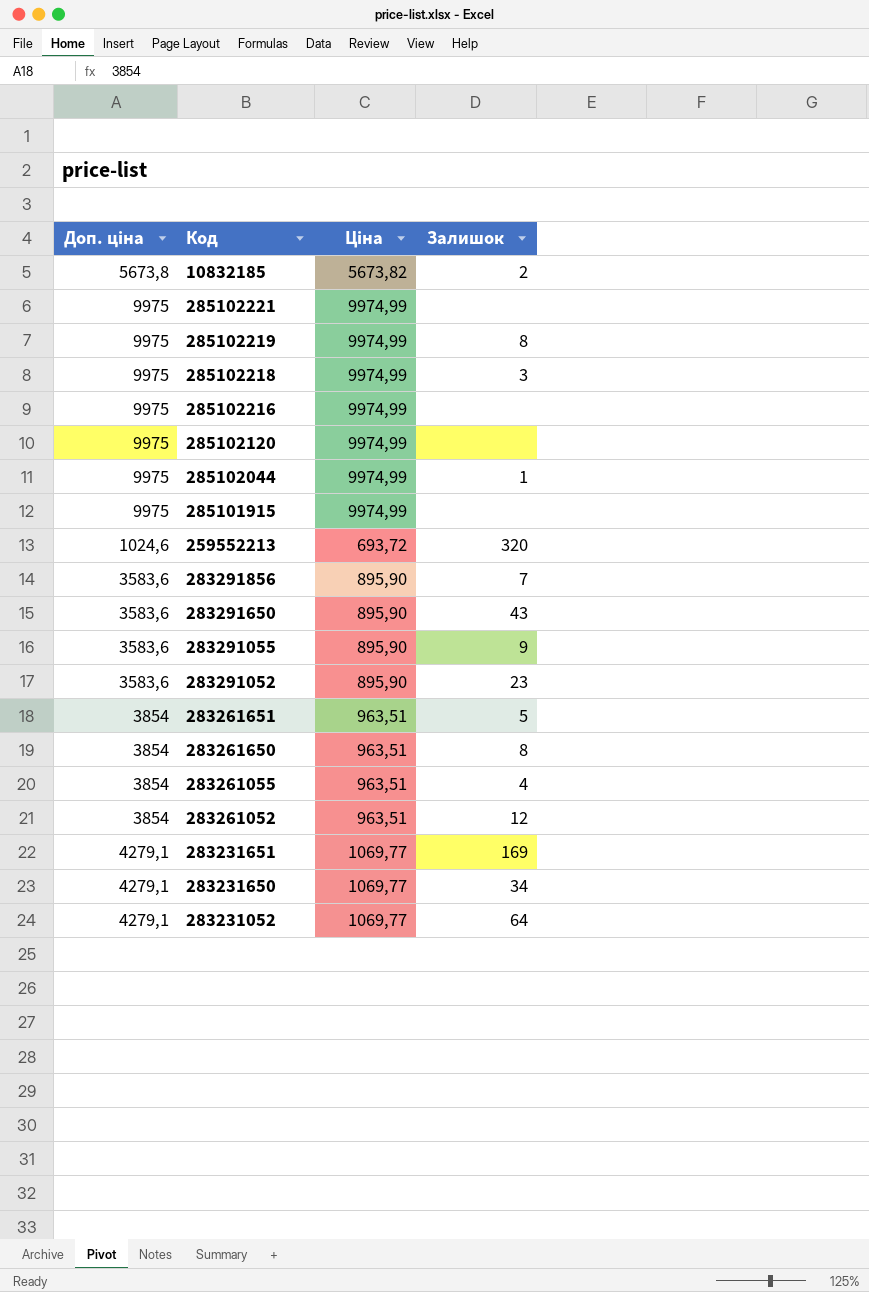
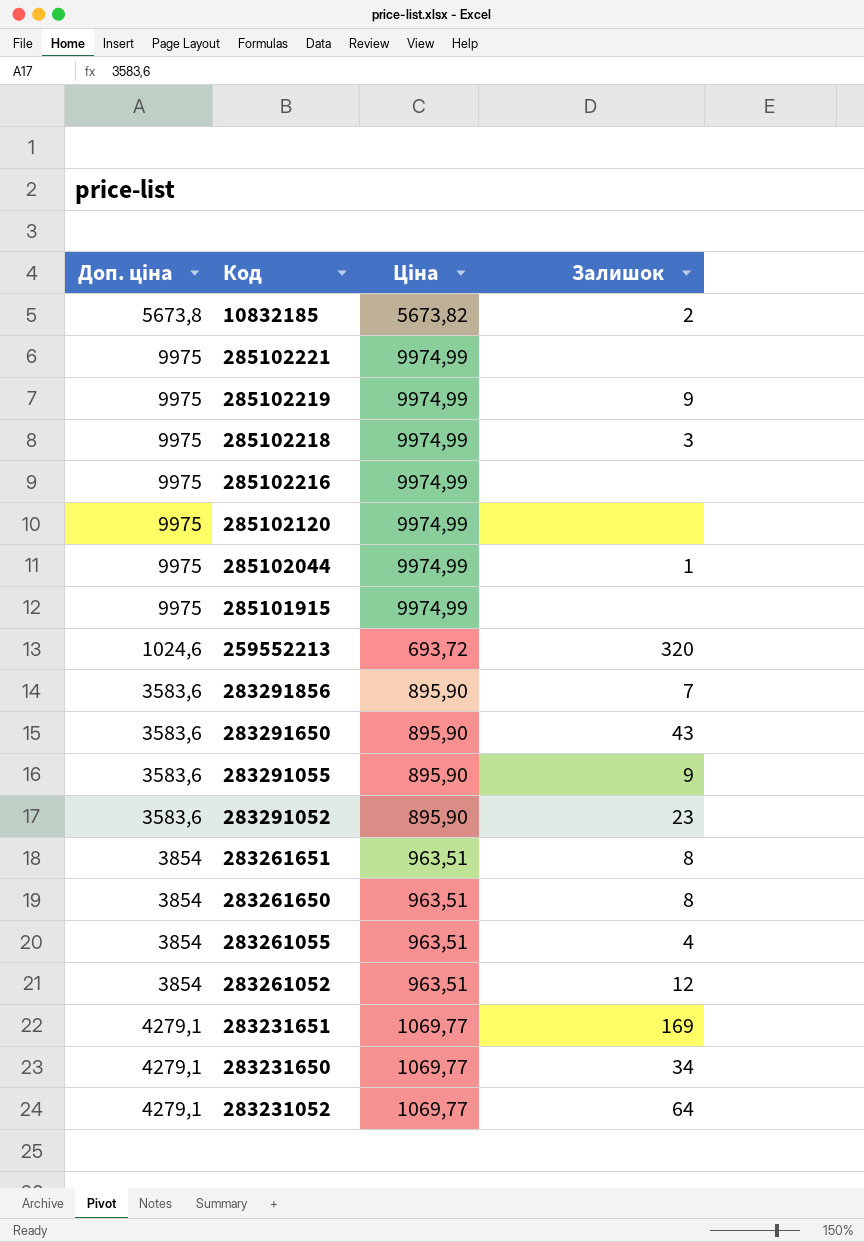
285102219 | Залишок: 8 -> 9
283261651 | Залишок: 5 -> 8

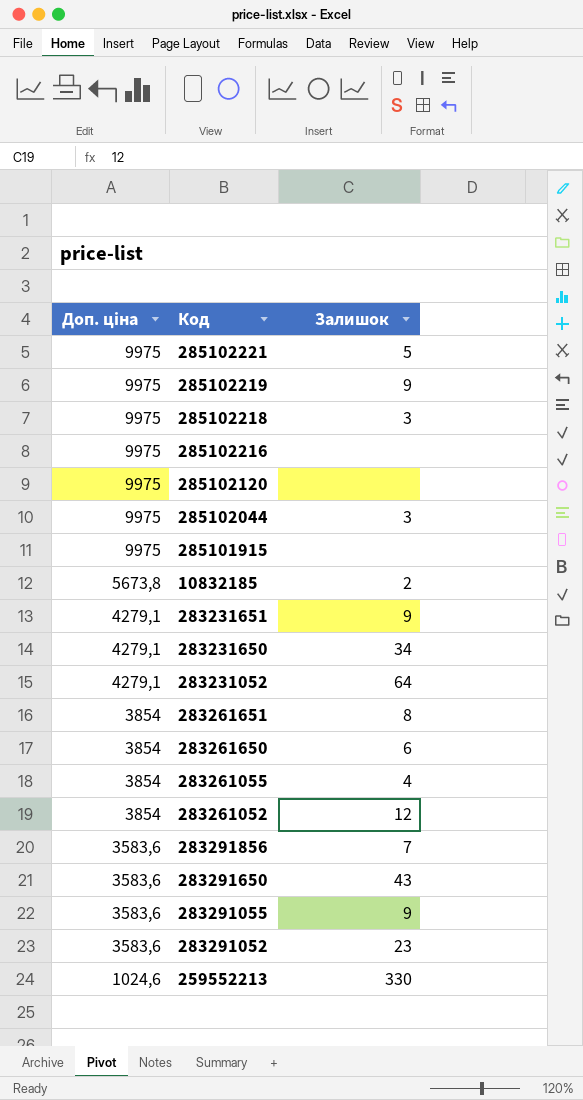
row order: none -> Доп. ціна descending
column Ціна | position: 3 -> none
285102221 | Залишок: none -> 5
285102044 | Залишок: 1 -> 3
283231651 | Залишок: 169 -> 9
283261650 | Залишок: 8 -> 6
259552213 | Залишок: 320 -> 330

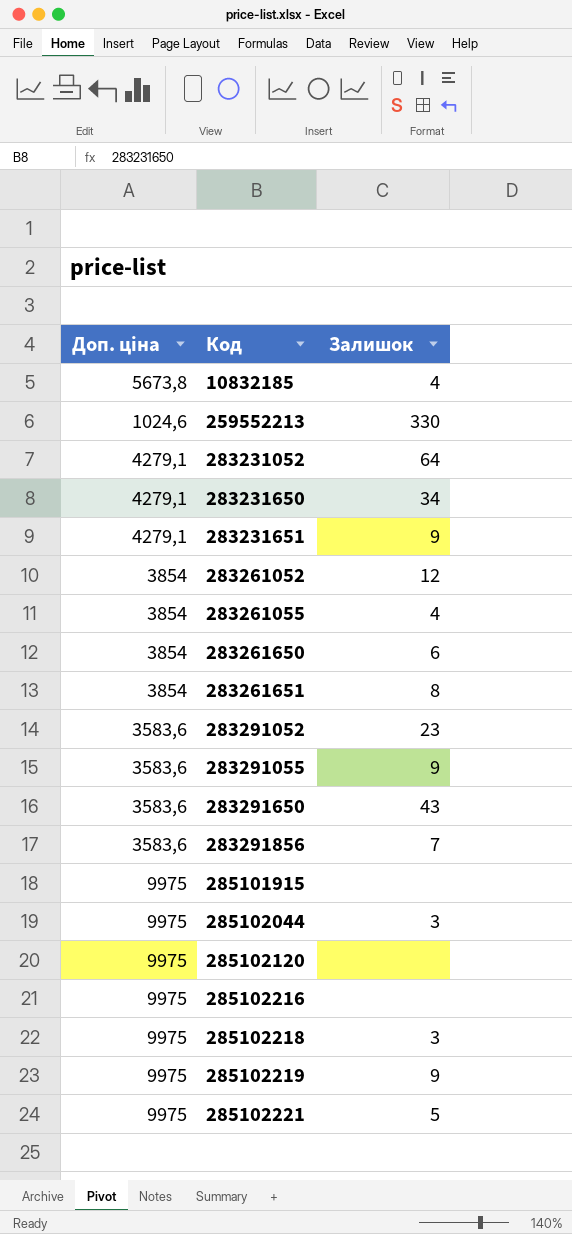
row order: Доп. ціна descending -> Код ascending
10832185 | Залишок: 2 -> 4

